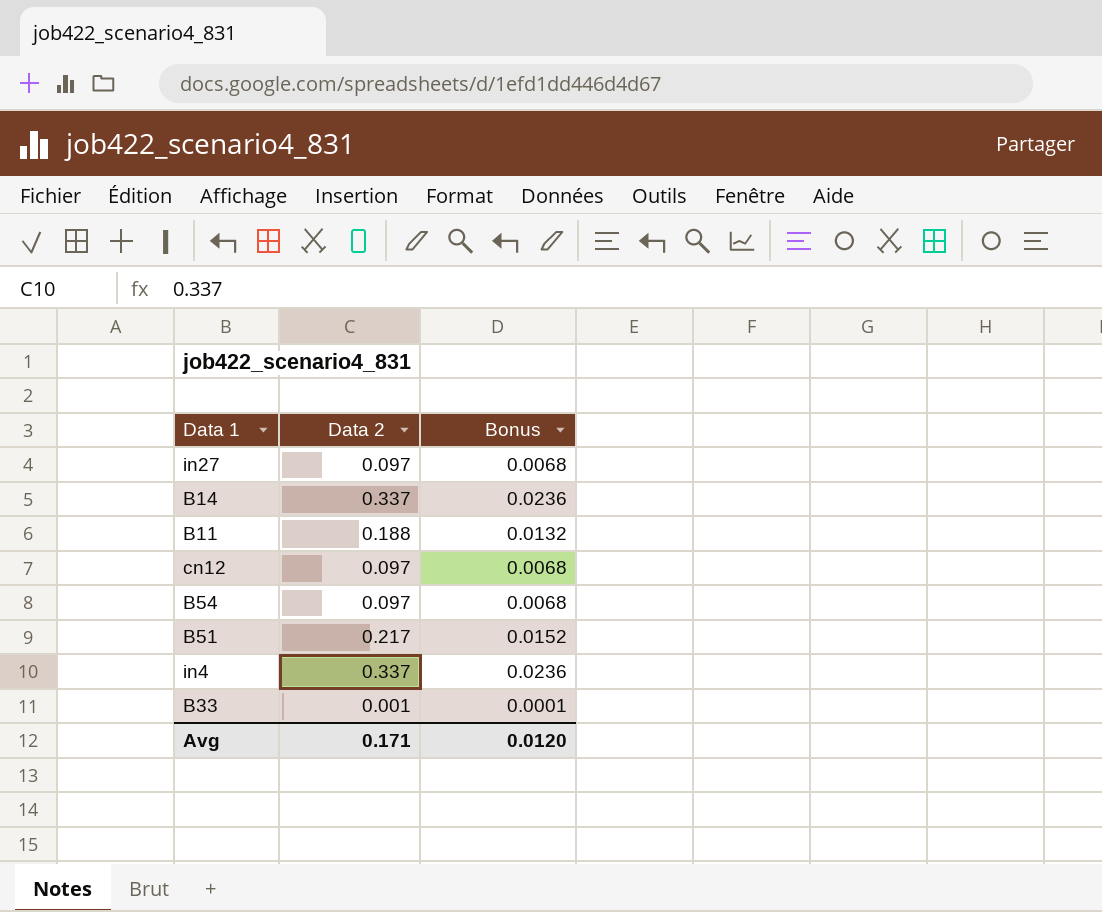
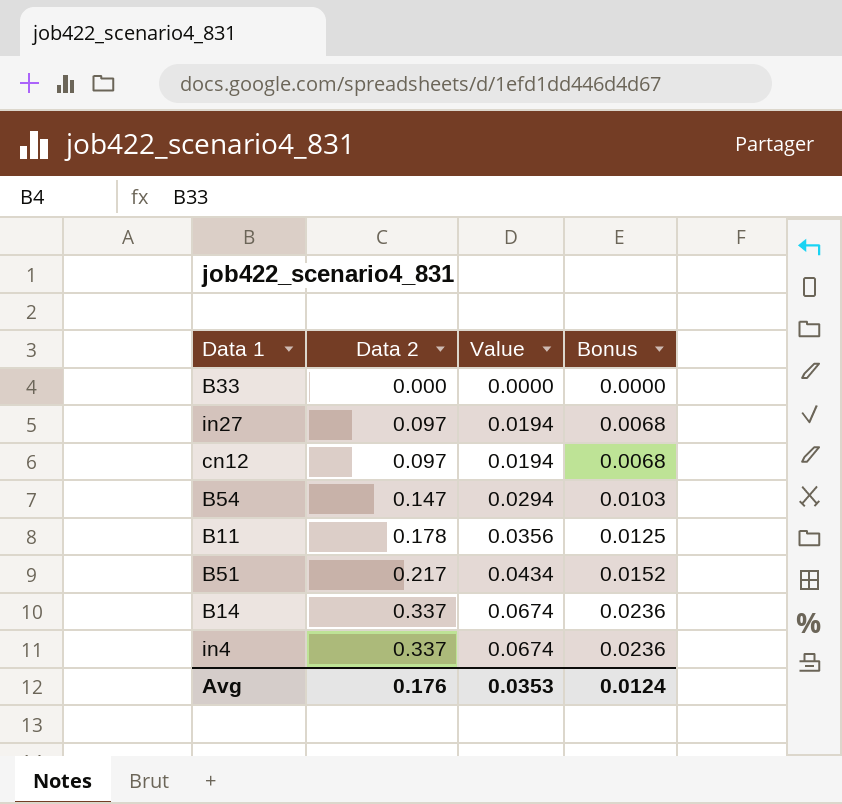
row order: none -> Data 2 ascending
column Value | formula: none -> [Data 2] * 0.2
B33 | Data 2: 0.001 -> 0.000
B33 | Bonus: 0.0001 -> 0.0000
B54 | Data 2: 0.097 -> 0.147
B54 | Bonus: 0.0068 -> 0.0103
B11 | Data 2: 0.188 -> 0.178
B11 | Bonus: 0.0132 -> 0.0125
Avg | Data 2: 0.171 -> 0.176
Avg | Bonus: 0.0120 -> 0.0124

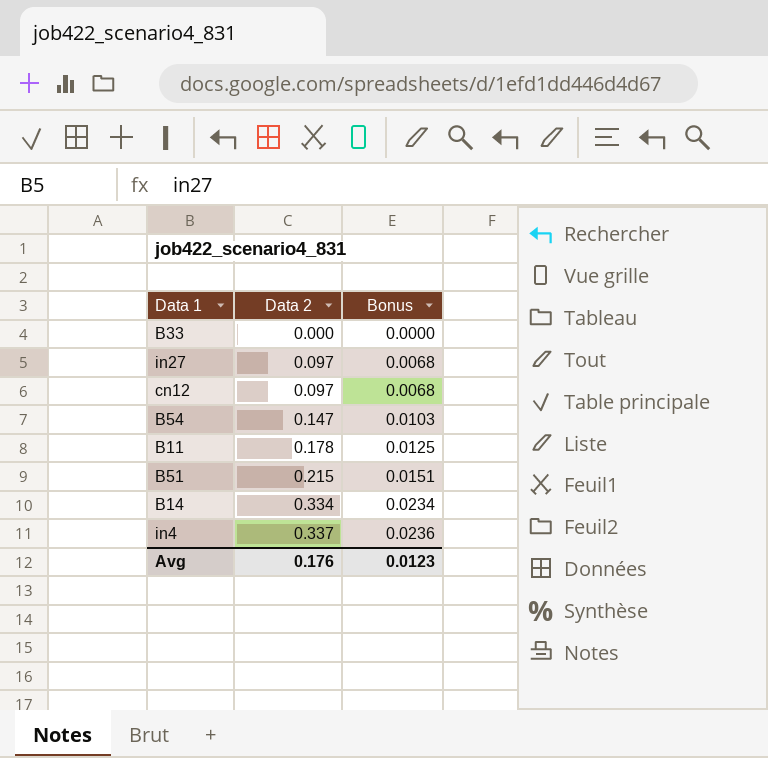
column Value | formula: [Data 2] * 0.2 -> none
B51 | Data 2: 0.217 -> 0.215
B51 | Bonus: 0.0152 -> 0.0151
B14 | Data 2: 0.337 -> 0.334
B14 | Bonus: 0.0236 -> 0.0234
Avg | Bonus: 0.0124 -> 0.0123

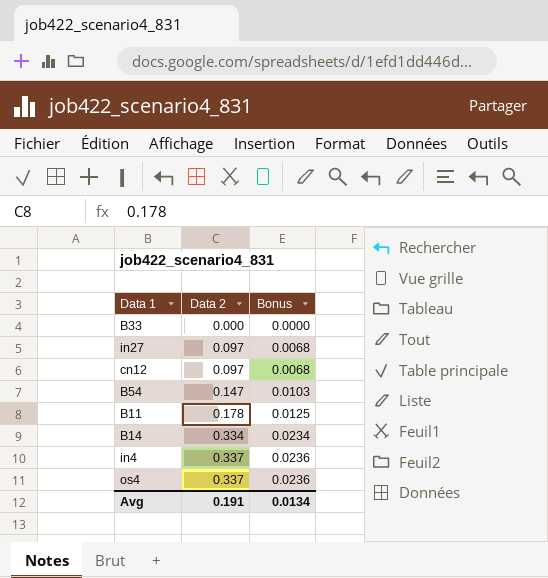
row B51: 0.215 | 0.0151 -> none
row os4: none -> 0.337 | 0.0236
Avg | Data 2: 0.176 -> 0.191
Avg | Bonus: 0.0123 -> 0.0134

